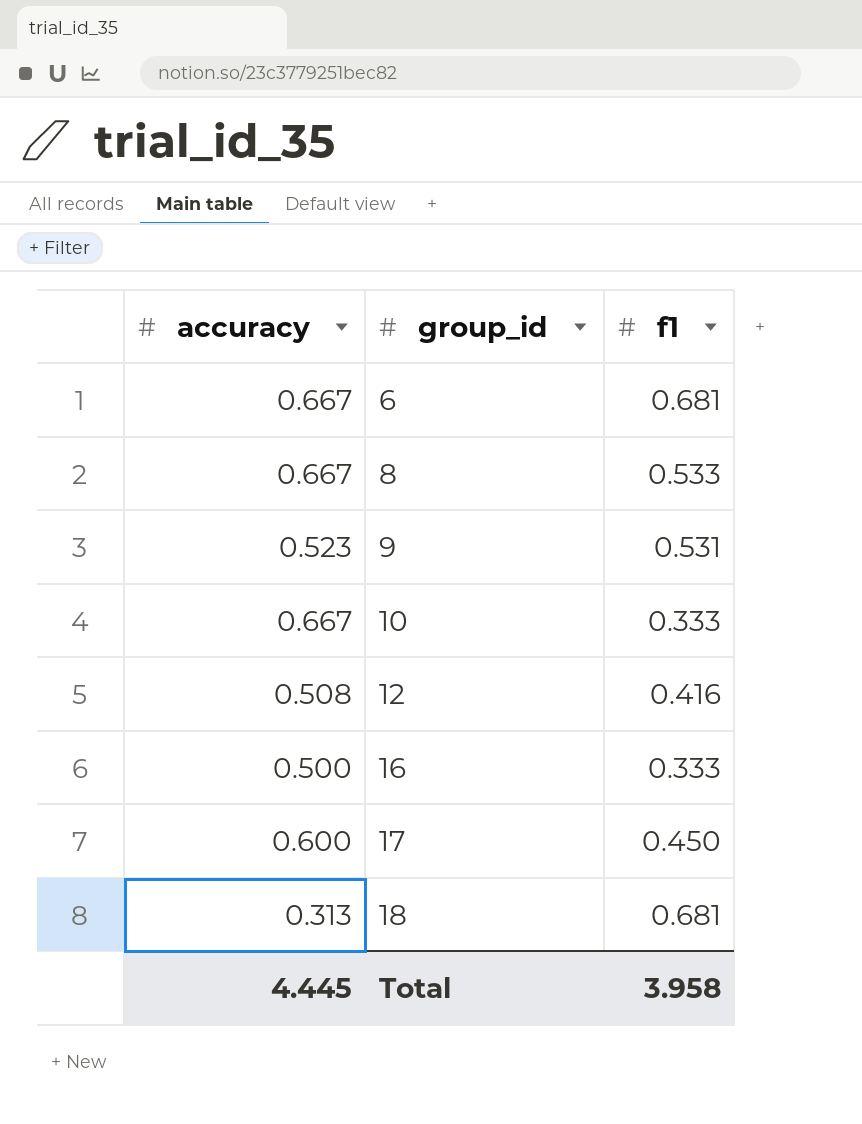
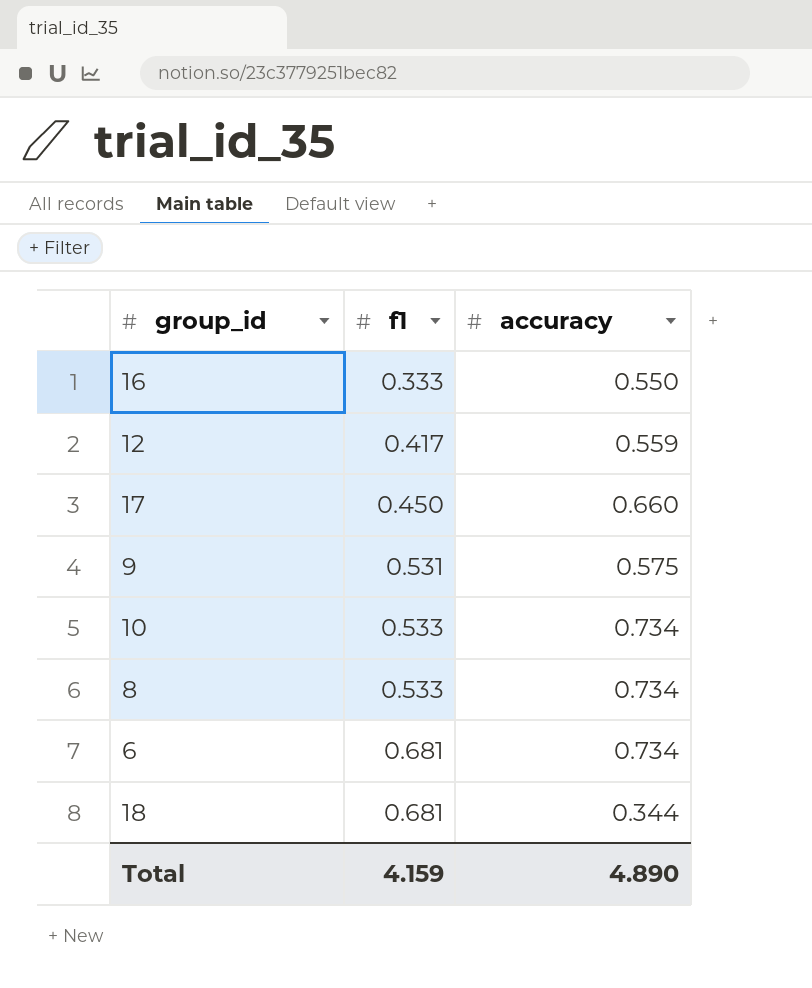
row order: group_id ascending -> f1 ascending
column accuracy | position: 1 -> 3
16 | accuracy: 0.500 -> 0.550
12 | f1: 0.416 -> 0.417
12 | accuracy: 0.508 -> 0.559
17 | accuracy: 0.600 -> 0.660
9 | accuracy: 0.523 -> 0.575
10 | f1: 0.333 -> 0.533
10 | accuracy: 0.667 -> 0.734
8 | accuracy: 0.667 -> 0.734
6 | accuracy: 0.667 -> 0.734
18 | accuracy: 0.313 -> 0.344
Total | f1: 3.958 -> 4.159
Total | accuracy: 4.445 -> 4.890

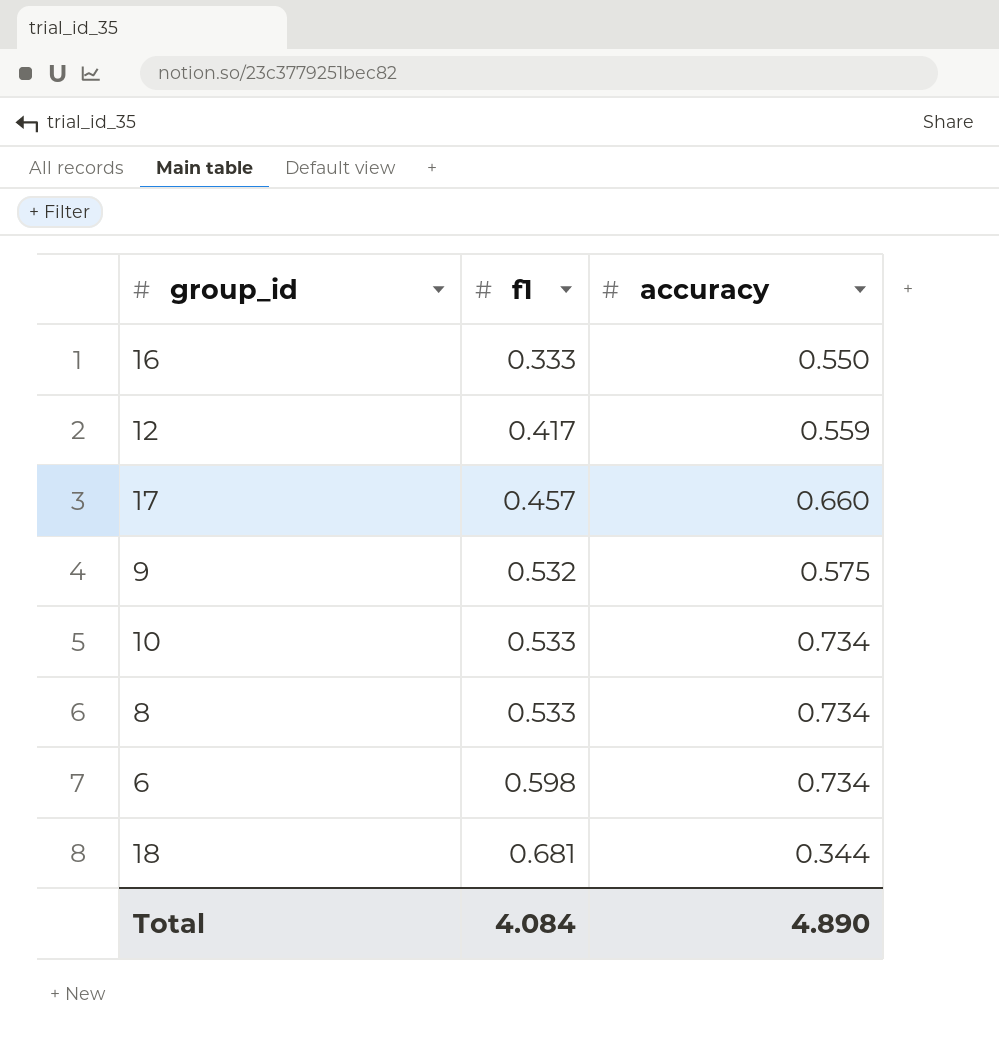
17 | f1: 0.450 -> 0.457
9 | f1: 0.531 -> 0.532
6 | f1: 0.681 -> 0.598
Total | f1: 4.159 -> 4.084

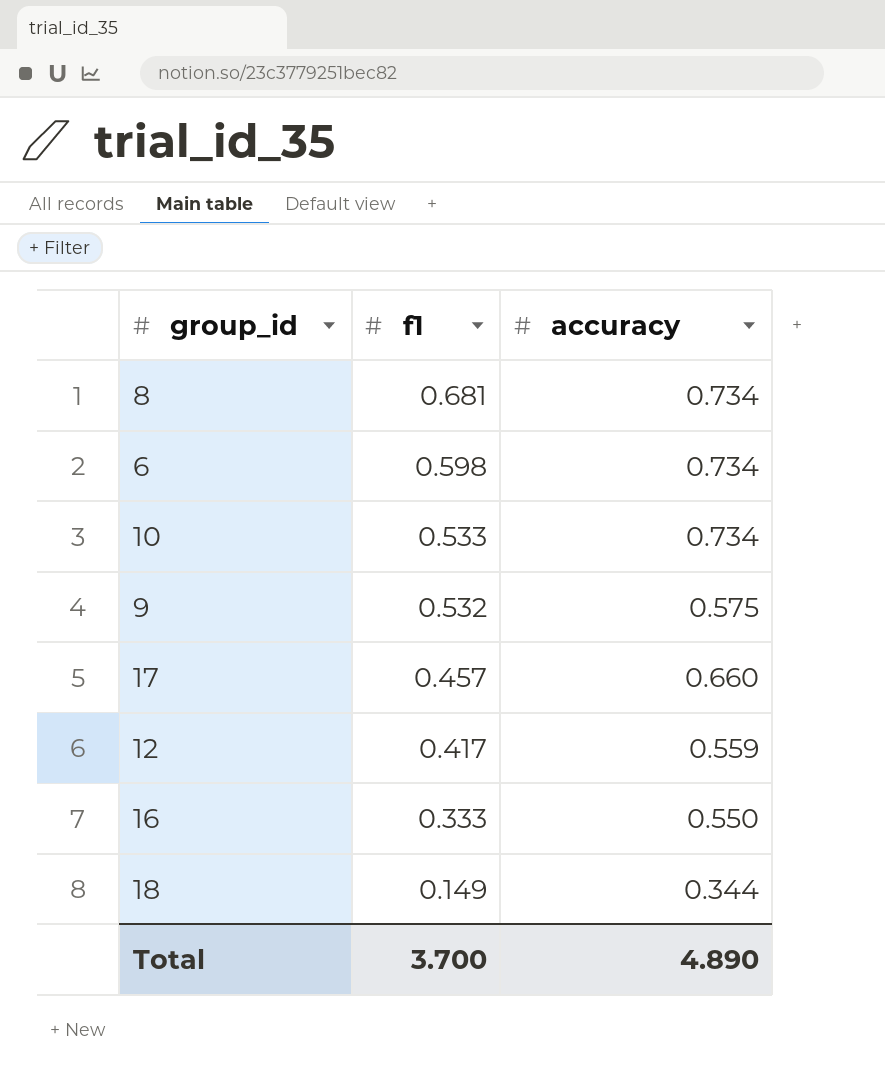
row order: f1 ascending -> f1 descending
8 | f1: 0.533 -> 0.681
18 | f1: 0.681 -> 0.149
Total | f1: 4.084 -> 3.700

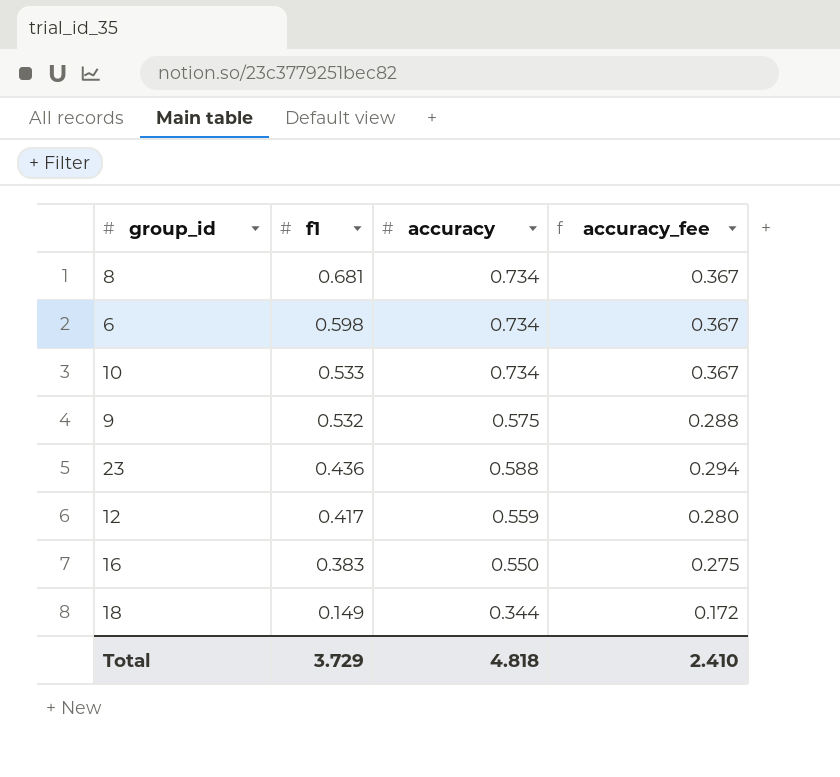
column accuracy_fee | formula: none -> [accuracy] * 0.5
row 17: 0.457 | 0.660 -> none
row 23: none -> 0.436 | 0.588 | 0.294
16 | f1: 0.333 -> 0.383
Total | f1: 3.700 -> 3.729
Total | accuracy: 4.890 -> 4.818

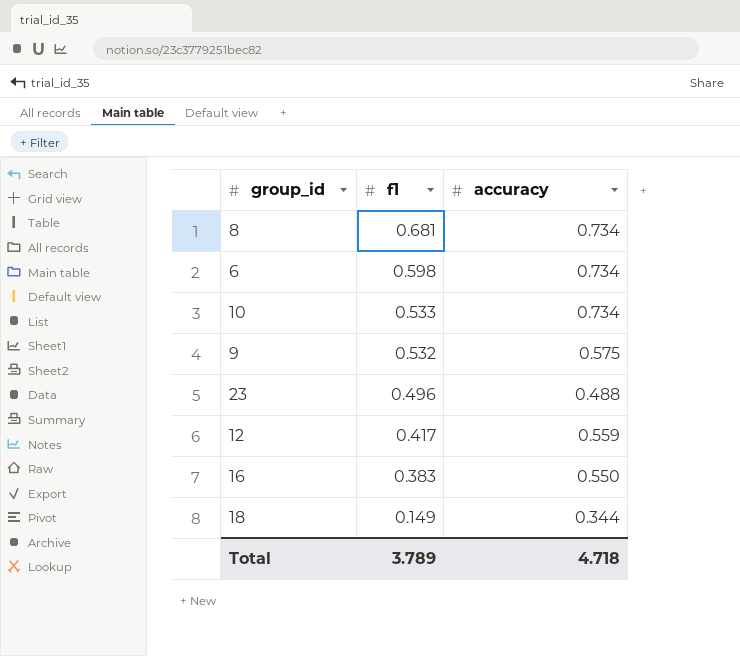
column accuracy_fee | formula: [accuracy] * 0.5 -> none
23 | f1: 0.436 -> 0.496
23 | accuracy: 0.588 -> 0.488
Total | f1: 3.729 -> 3.789
Total | accuracy: 4.818 -> 4.718

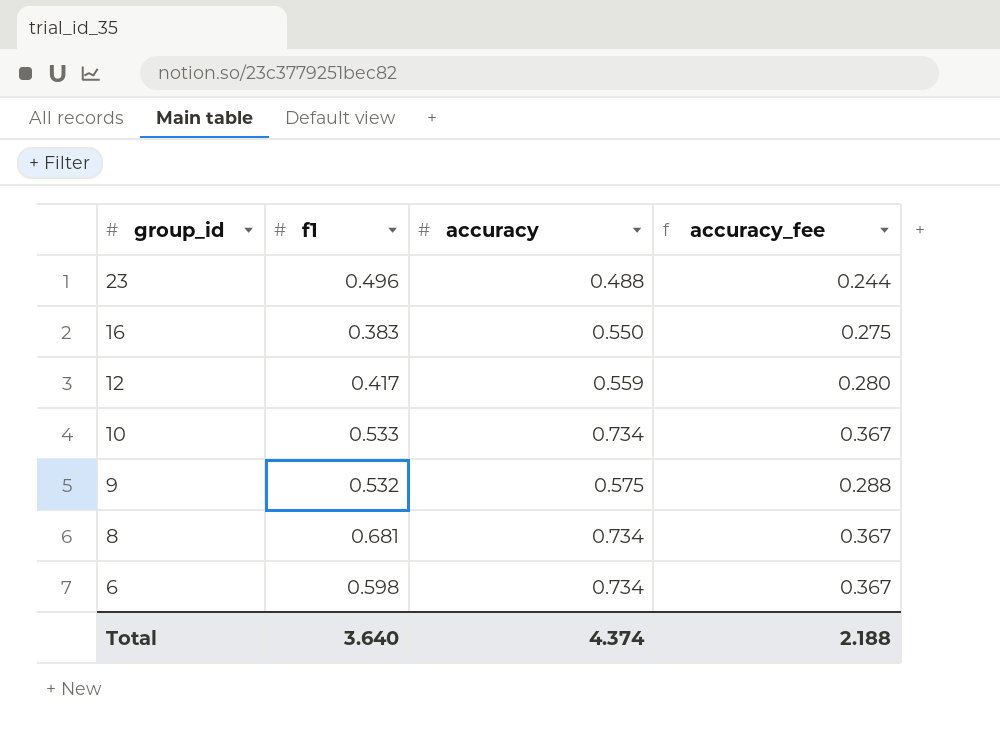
row order: f1 descending -> group_id descending
column accuracy_fee | formula: none -> [accuracy] * 0.5
row 18: 0.149 | 0.344 -> none
Total | f1: 3.789 -> 3.640
Total | accuracy: 4.718 -> 4.374

